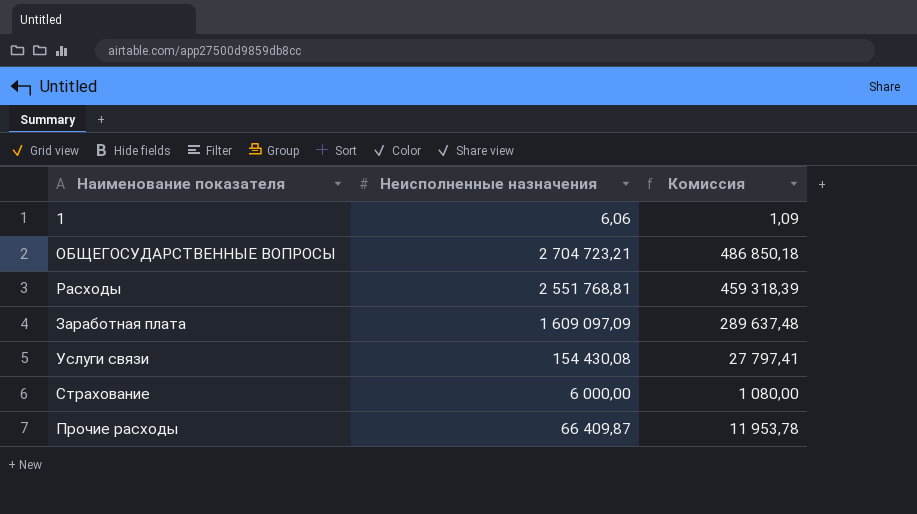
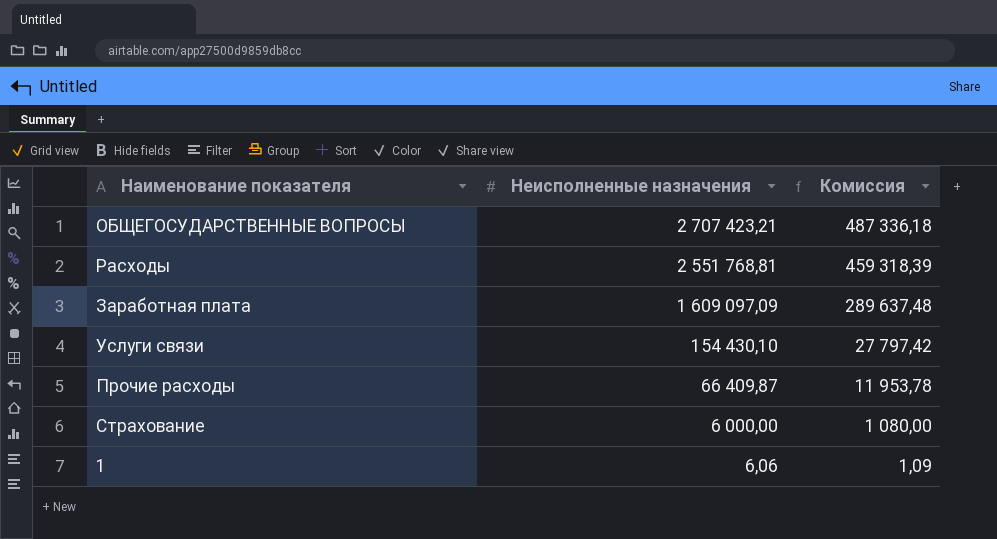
row order: none -> Неисполненные назначения descending
ОБЩЕГОСУДАРСТВЕННЫЕ ВОПРОСЫ | Неисполненные назначения: 2 704 723,21 -> 2 707 423,21
ОБЩЕГОСУДАРСТВЕННЫЕ ВОПРОСЫ | Комиссия: 486 850,18 -> 487 336,18
Услуги связи | Неисполненные назначения: 154 430,08 -> 154 430,10
Услуги связи | Комиссия: 27 797,41 -> 27 797,42

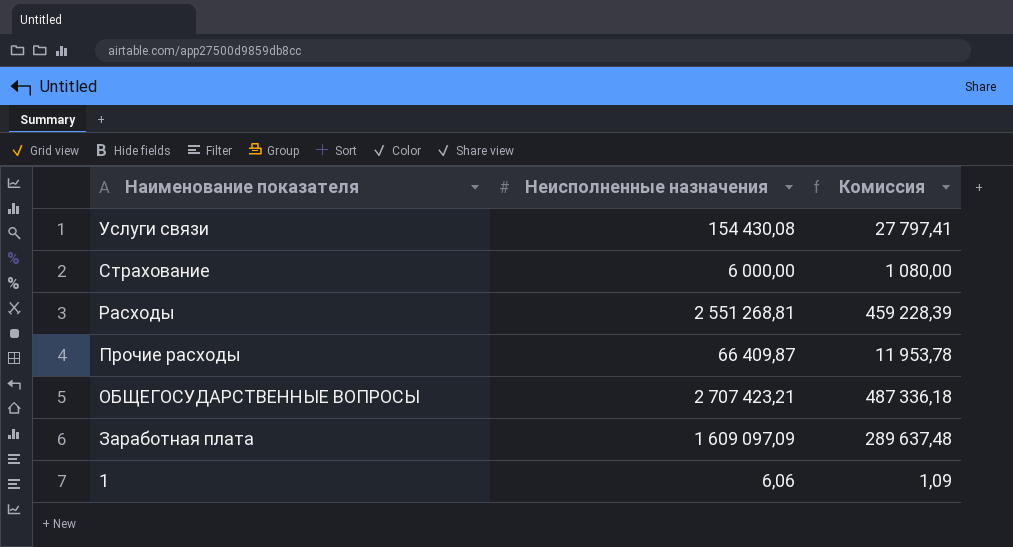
row order: Неисполненные назначения descending -> Наименование показателя descending
Услуги связи | Неисполненные назначения: 154 430,10 -> 154 430,08
Услуги связи | Комиссия: 27 797,42 -> 27 797,41
Расходы | Неисполненные назначения: 2 551 768,81 -> 2 551 268,81
Расходы | Комиссия: 459 318,39 -> 459 228,39

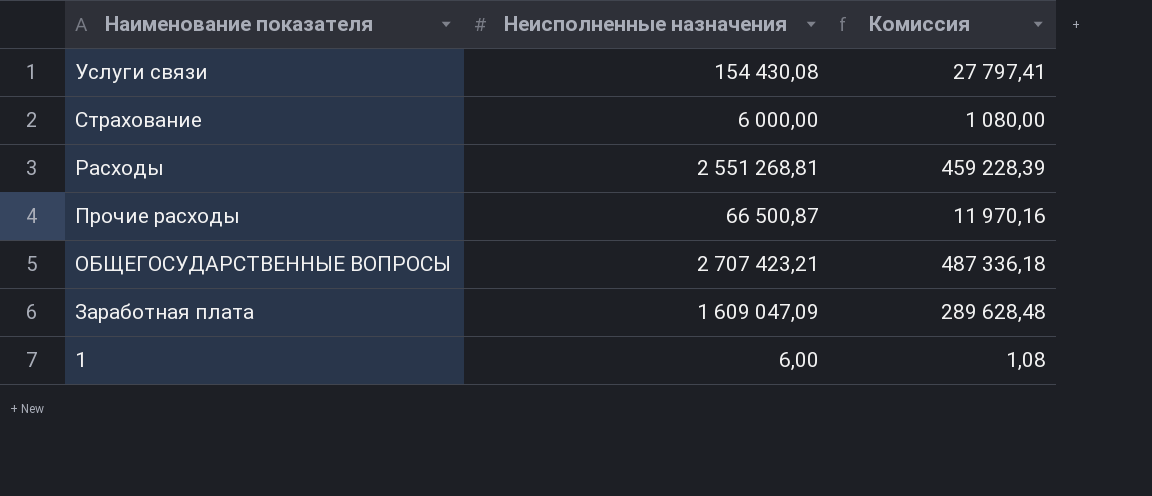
Прочие расходы | Неисполненные назначения: 66 409,87 -> 66 500,87
Прочие расходы | Комиссия: 11 953,78 -> 11 970,16
Заработная плата | Неисполненные назначения: 1 609 097,09 -> 1 609 047,09
Заработная плата | Комиссия: 289 637,48 -> 289 628,48
1 | Неисполненные назначения: 6,06 -> 6,00
1 | Комиссия: 1,09 -> 1,08

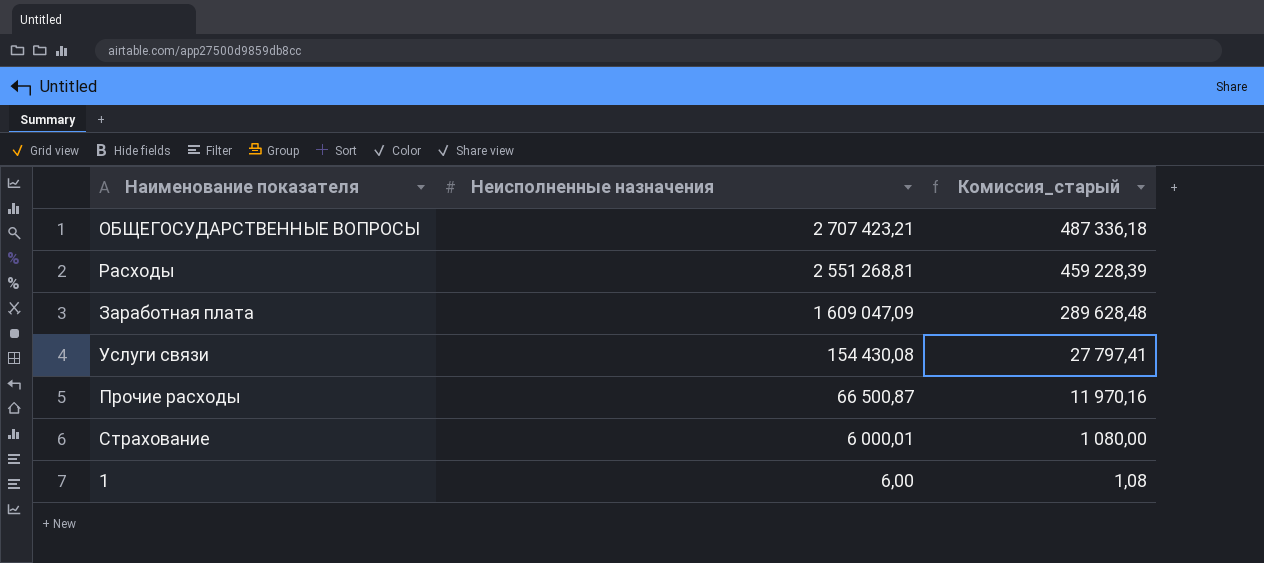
row order: Наименование показателя descending -> Неисполненные назначения descending
column name: Комиссия -> Комиссия_старый
Страхование | Неисполненные назначения: 6 000,00 -> 6 000,01

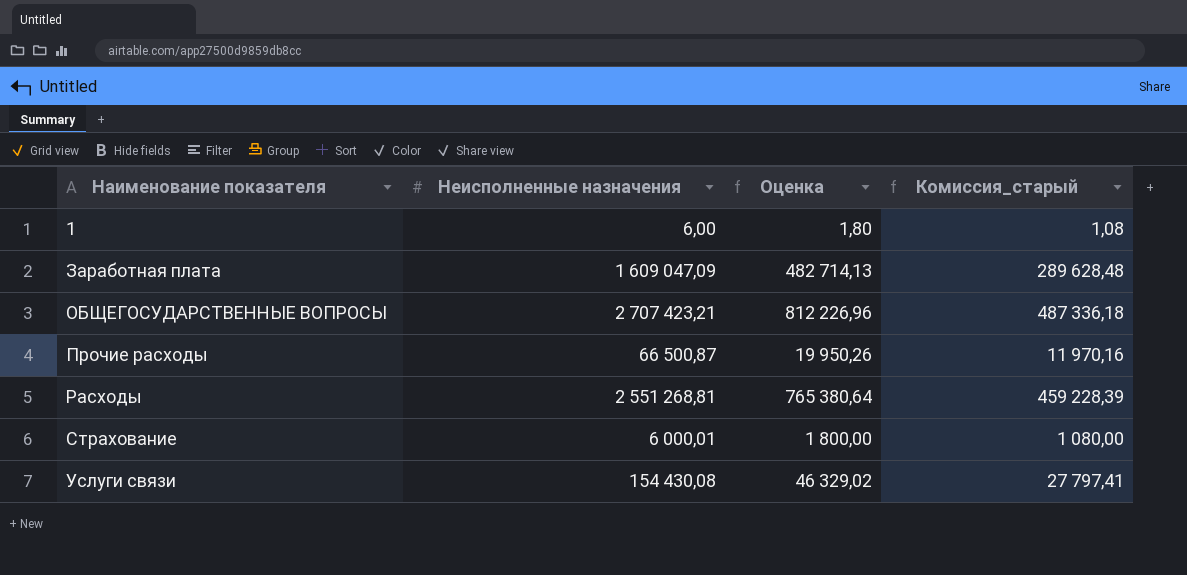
row order: Неисполненные назначения descending -> Наименование показателя ascending
column Оценка | formula: none -> [Неисполненные назначения] * 0,3

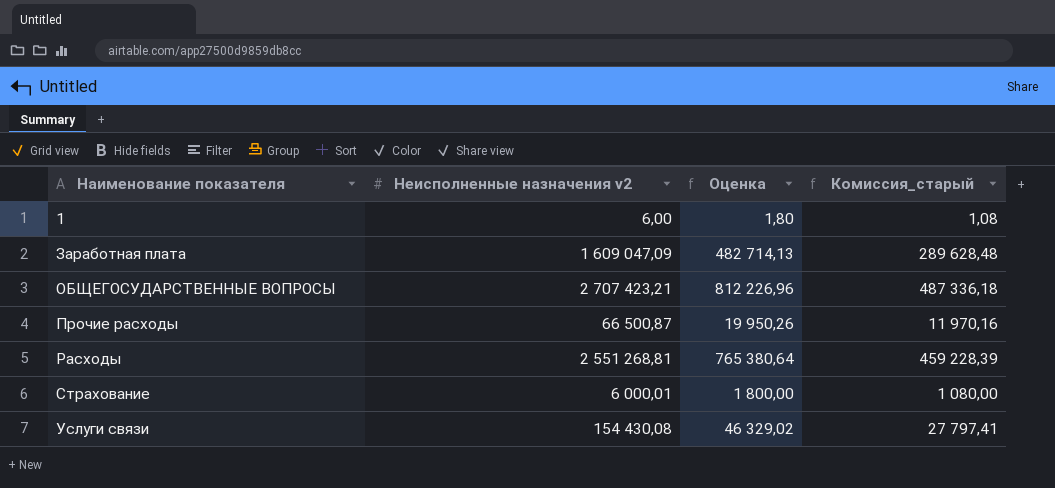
column name: Неисполненные назначения -> Неисполненные назначения v2

